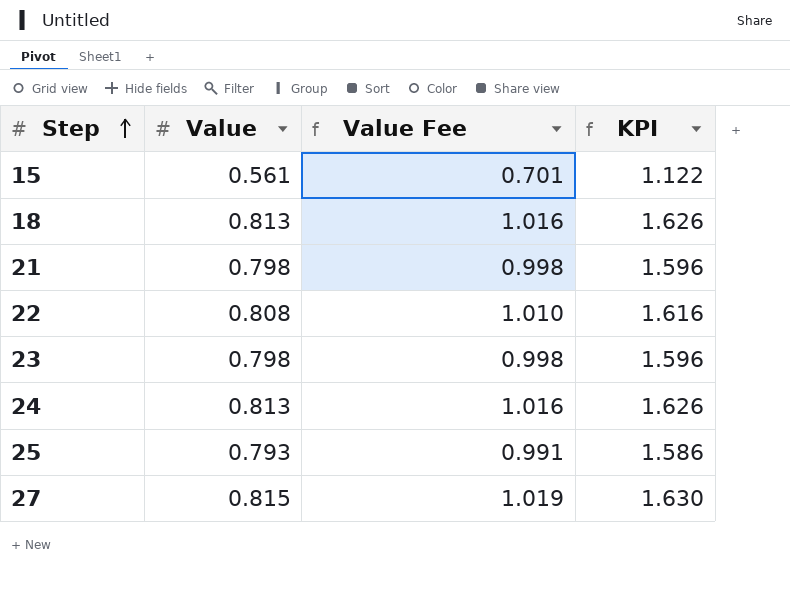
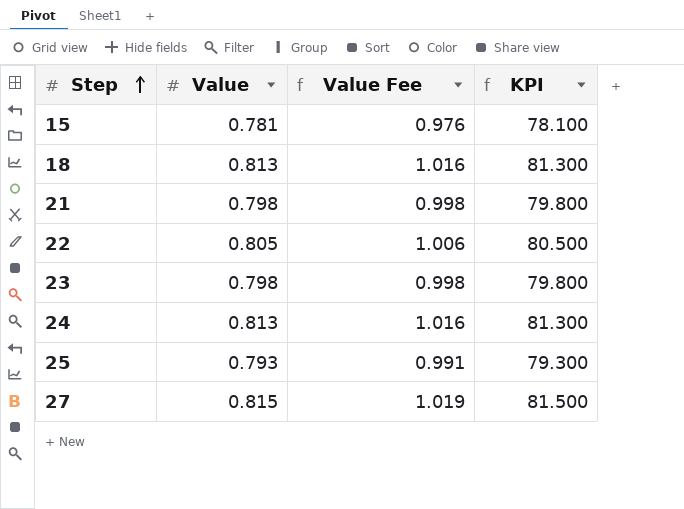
column KPI | formula: [Value] * 2 -> [Value] * 100
15 | Value: 0.561 -> 0.781
15 | Value Fee: 0.701 -> 0.976
22 | Value: 0.808 -> 0.805
22 | Value Fee: 1.010 -> 1.006

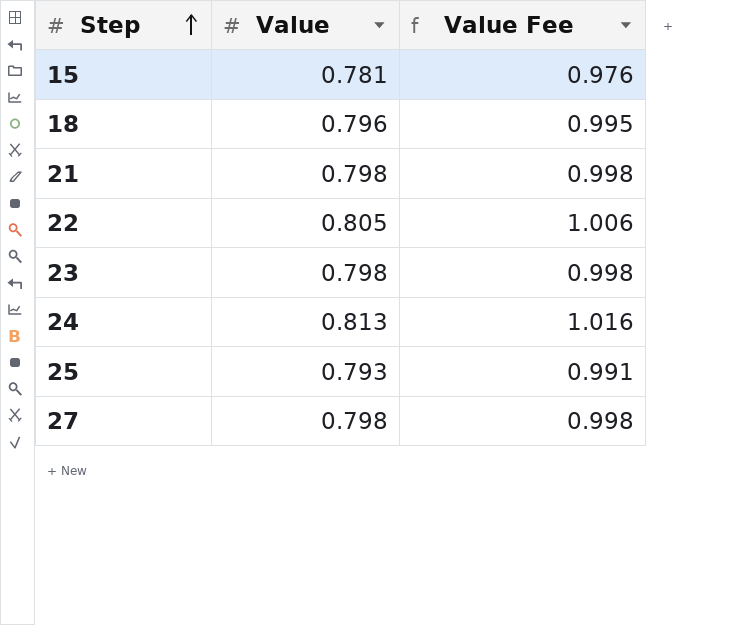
column KPI | formula: [Value] * 100 -> none
18 | Value: 0.813 -> 0.796
18 | Value Fee: 1.016 -> 0.995
27 | Value: 0.815 -> 0.798
27 | Value Fee: 1.019 -> 0.998

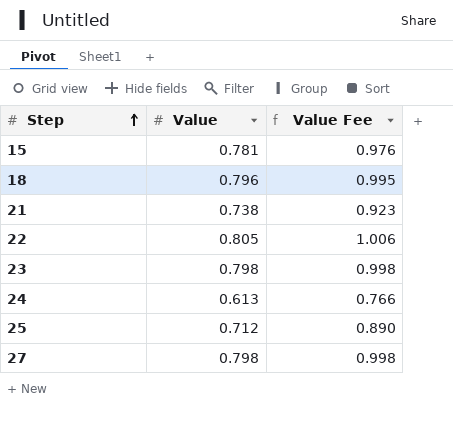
21 | Value: 0.798 -> 0.738
21 | Value Fee: 0.998 -> 0.923
24 | Value: 0.813 -> 0.613
24 | Value Fee: 1.016 -> 0.766
25 | Value: 0.793 -> 0.712
25 | Value Fee: 0.991 -> 0.890

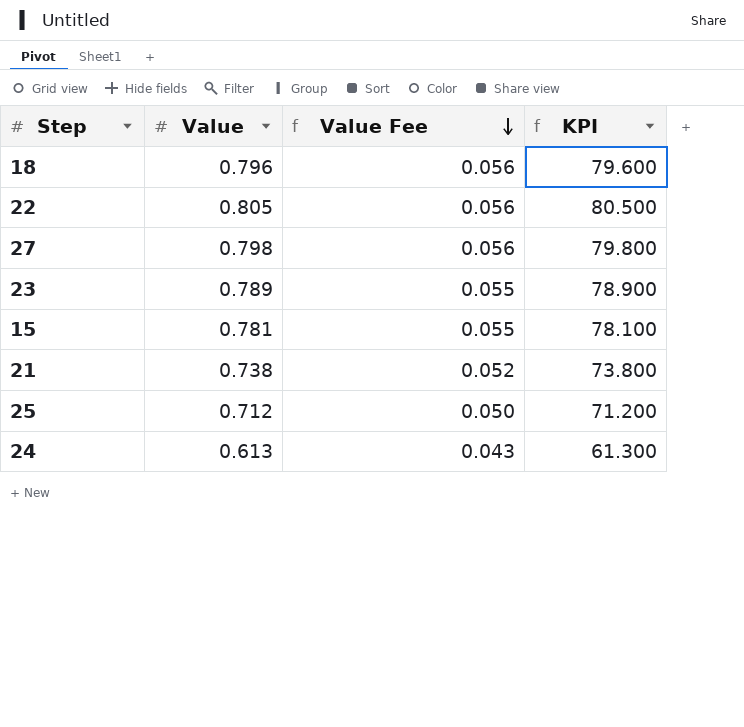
row order: Step ascending -> Value Fee descending
column Value Fee | formula: [Value] * 1.25 -> [Value] * 0.07
column KPI | formula: none -> [Value] * 100
23 | Value: 0.798 -> 0.789

